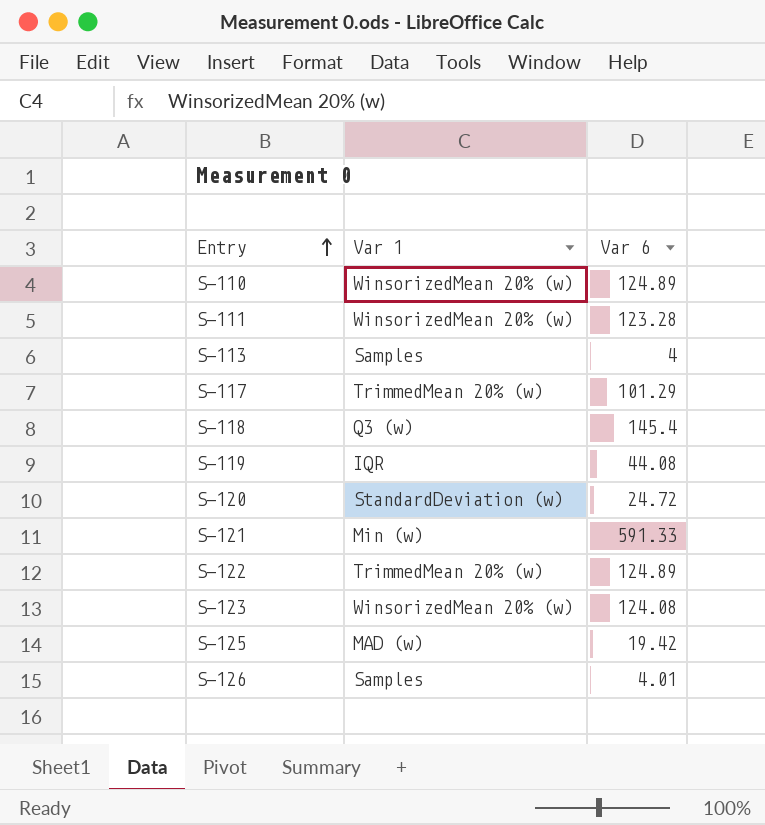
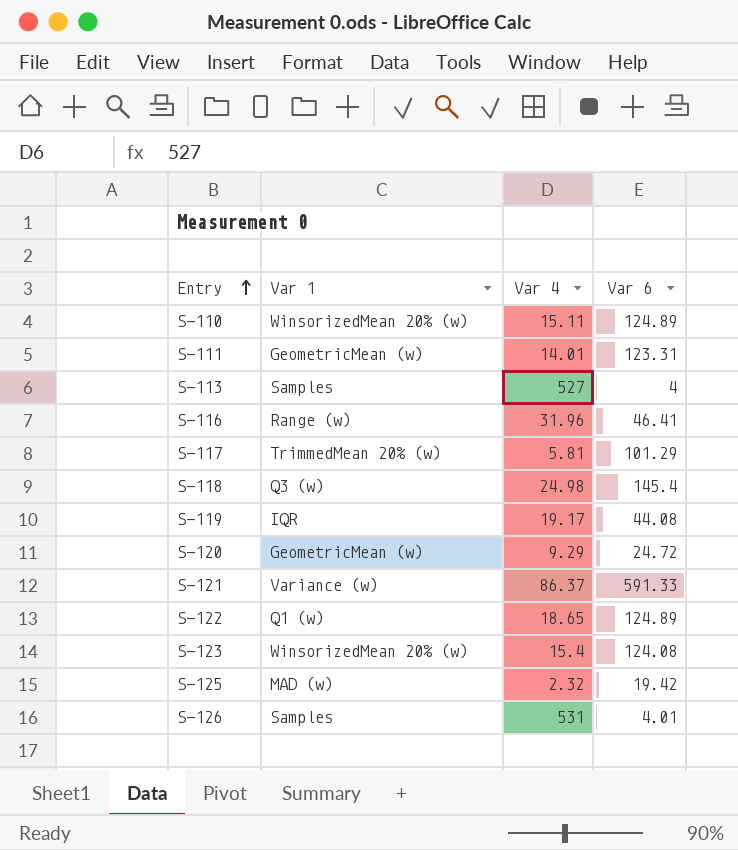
column Var 4 | position: none -> 3
S-111 | Var 1: WinsorizedMean 20% (w) -> GeometricMean (w)
S-111 | Var 6: 123.28 -> 123.31
row S-116: none -> Range (w) | 31.96 | 46.41
S-120 | Var 1: StandardDeviation (w) -> GeometricMean (w)
S-121 | Var 1: Min (w) -> Variance (w)
S-122 | Var 1: TrimmedMean 20% (w) -> Q1 (w)

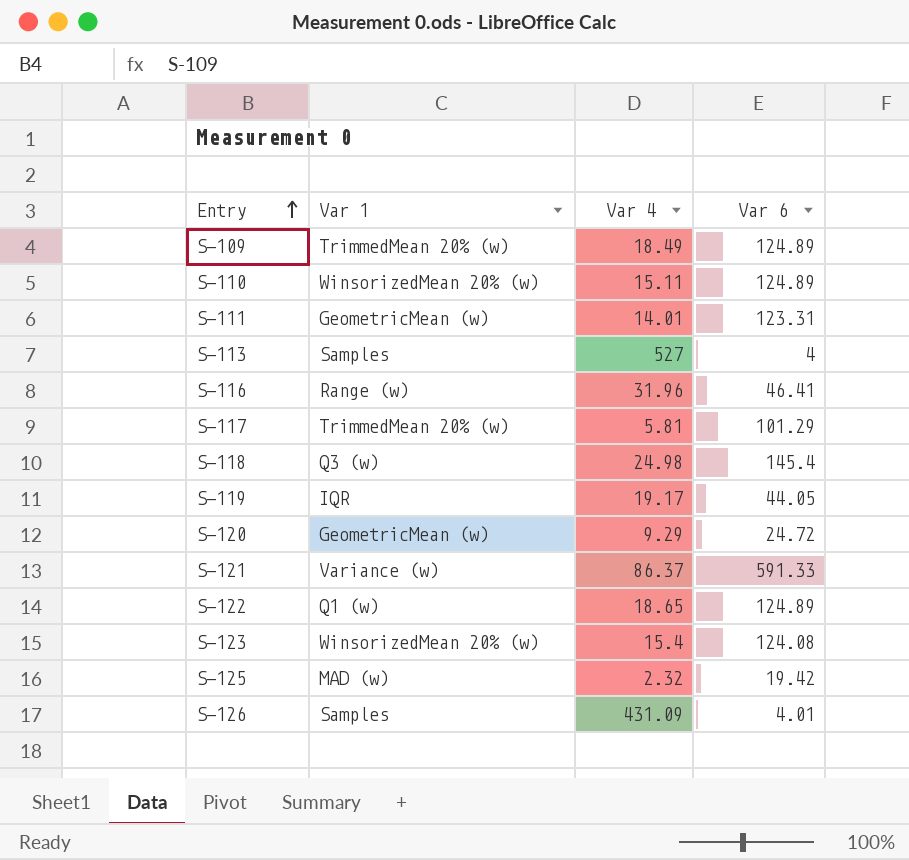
row S-109: none -> TrimmedMean 20% (w) | 18.49 | 124.89
S-119 | Var 6: 44.08 -> 44.05
S-126 | Var 4: 531 -> 431.09

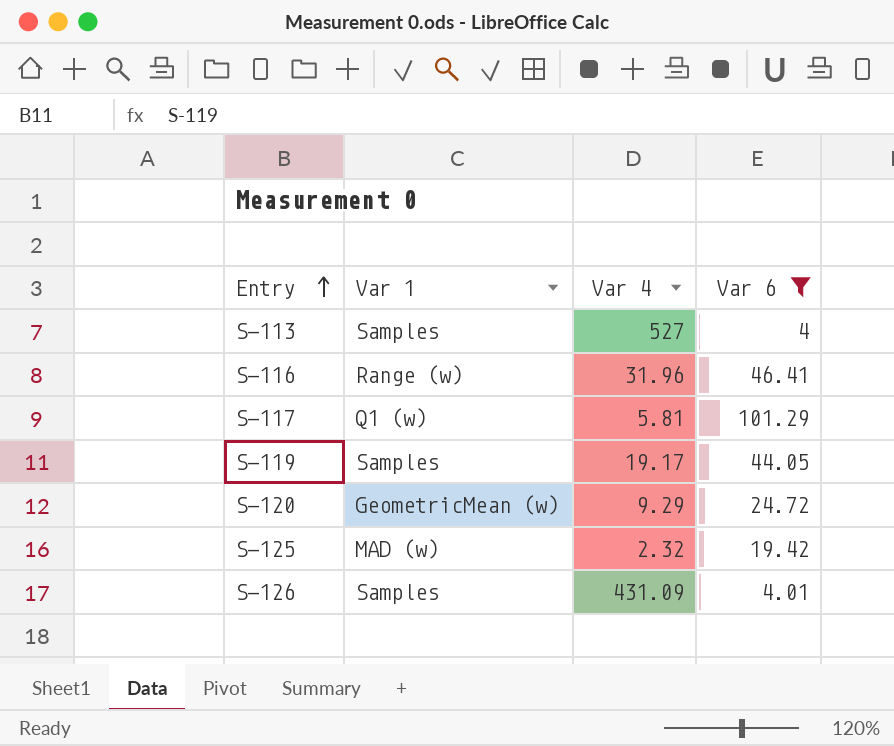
filter: none -> Var 6 <= 101.29
S-117 | Var 1: TrimmedMean 20% (w) -> Q1 (w)
S-119 | Var 1: IQR -> Samples

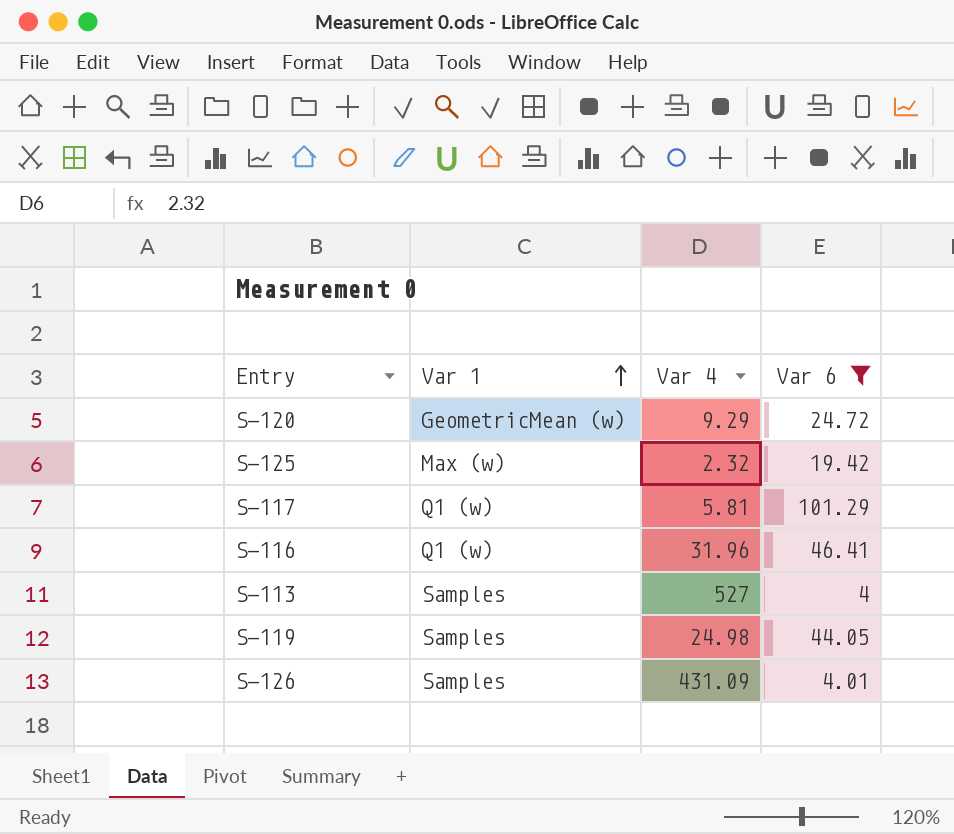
row order: Entry ascending -> Var 1 ascending
S-125 | Var 1: MAD (w) -> Max (w)
S-116 | Var 1: Range (w) -> Q1 (w)
S-119 | Var 4: 19.17 -> 24.98

